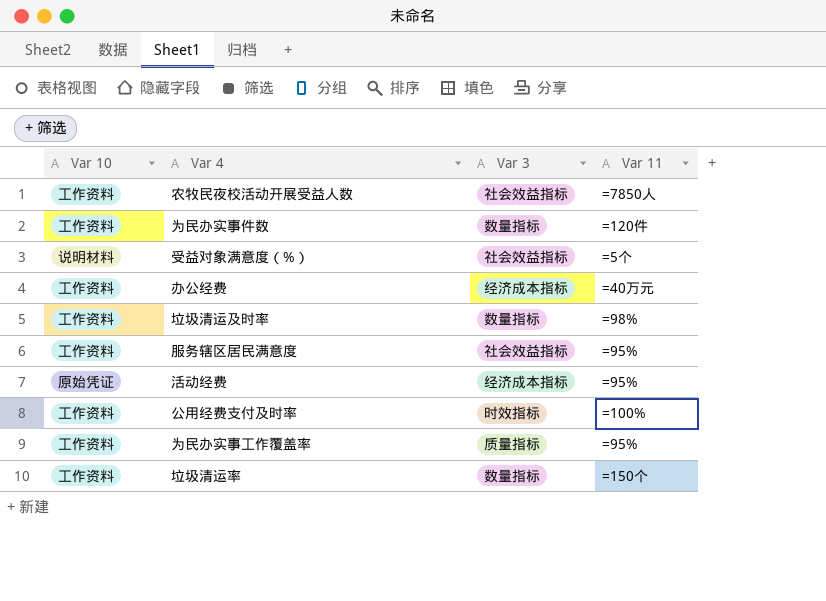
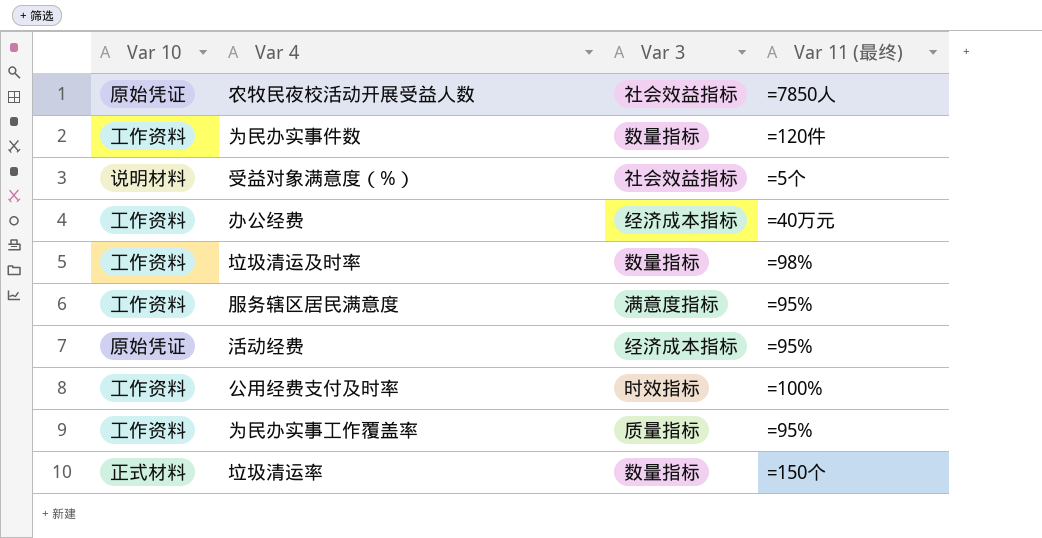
column name: Var 11 -> Var 11 (最终)
农牧民夜校活动开展受益人数 | Var 10: 工作资料 -> 原始凭证
服务辖区居民满意度 | Var 3: 社会效益指标 -> 满意度指标
垃圾清运率 | Var 10: 工作资料 -> 正式材料

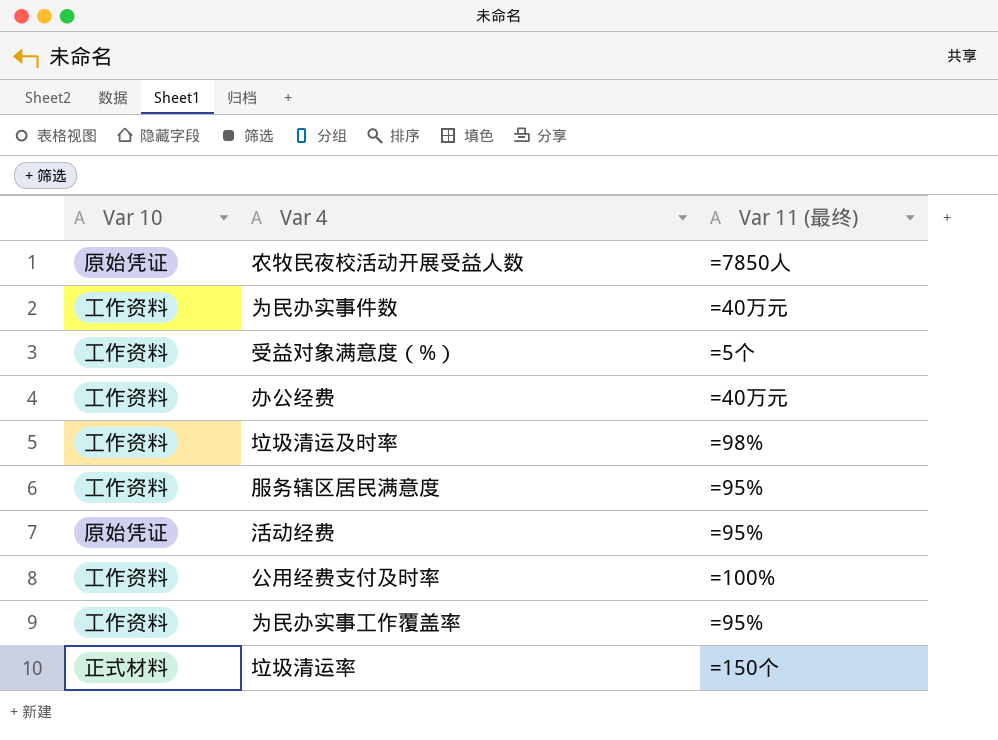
column Var 3 | position: 3 -> none
为民办实事件数 | Var 11 (最终): =120件 -> =40万元
受益对象满意度（%） | Var 10: 说明材料 -> 工作资料

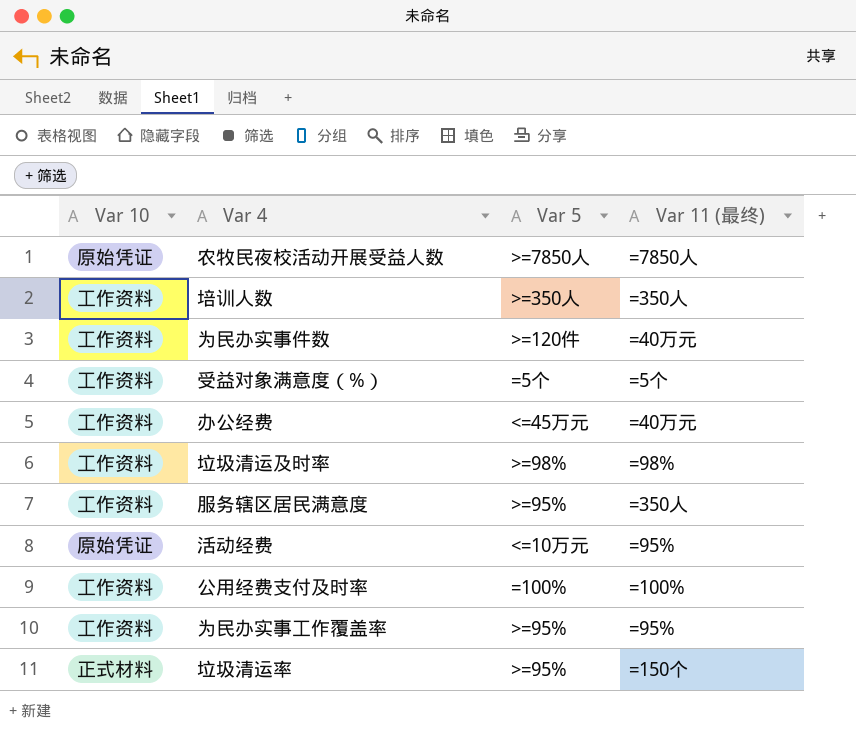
column Var 5 | position: none -> 3
row 培训人数: none -> 工作资料 | >=350人 | =350人
服务辖区居民满意度 | Var 11 (最终): =95% -> =350人

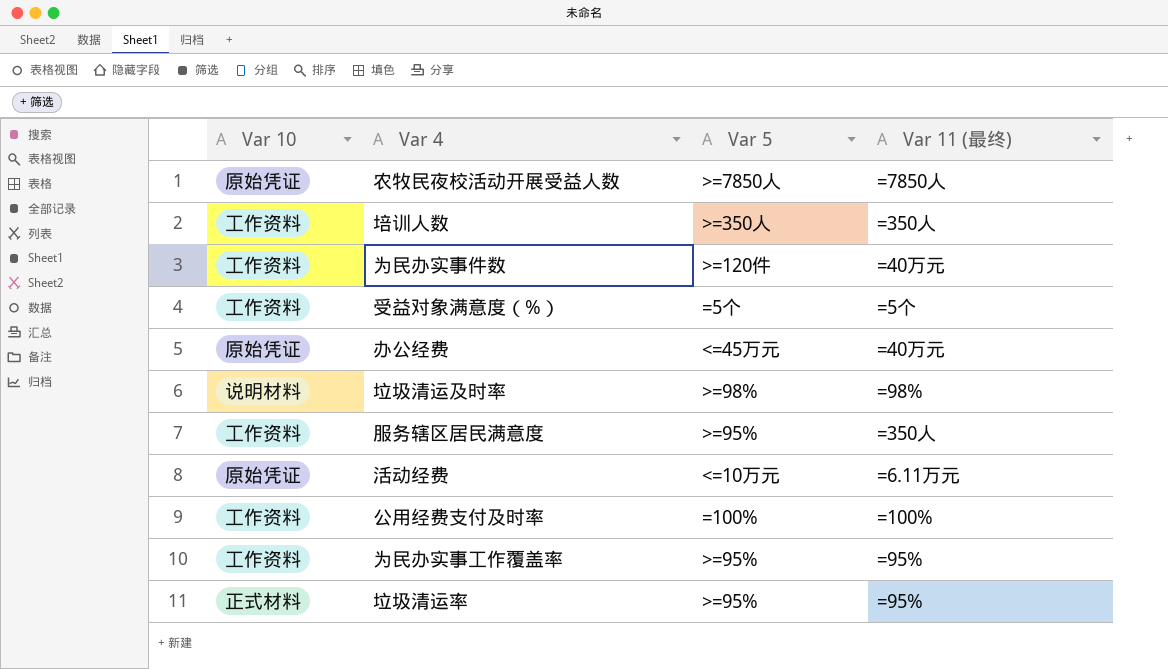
办公经费 | Var 10: 工作资料 -> 原始凭证
垃圾清运及时率 | Var 10: 工作资料 -> 说明材料
活动经费 | Var 11 (最终): =95% -> =6.11万元
垃圾清运率 | Var 11 (最终): =150个 -> =95%

